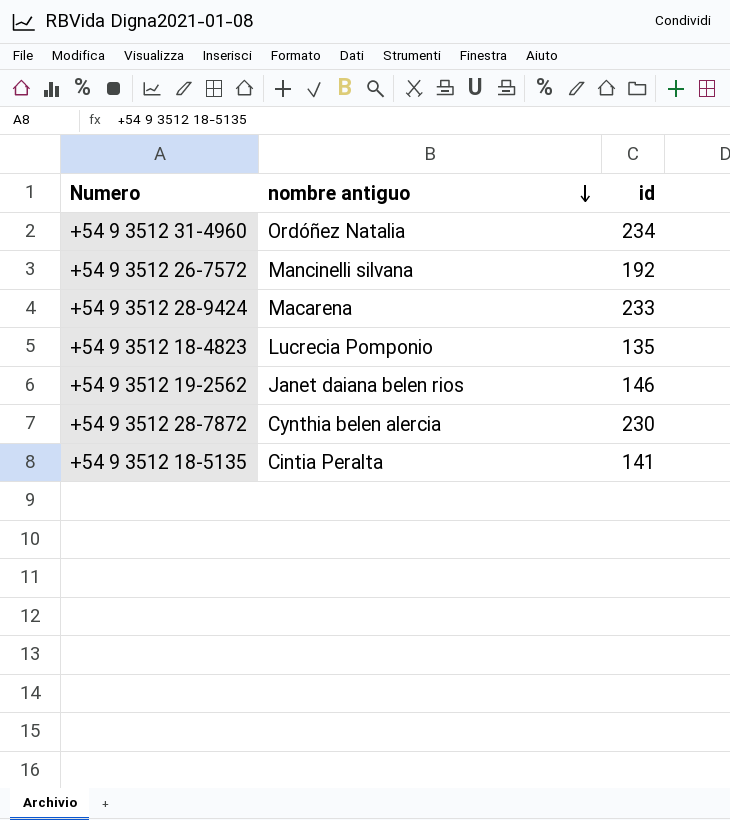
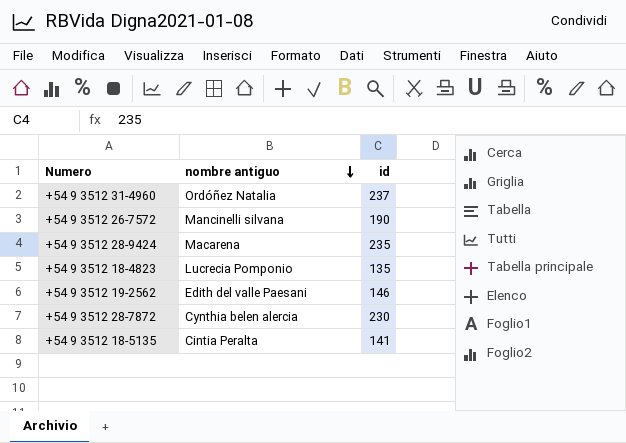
+54 9 3512 31-4960 | id: 234 -> 237
+54 9 3512 26-7572 | id: 192 -> 190
+54 9 3512 28-9424 | id: 233 -> 235
+54 9 3512 19-2562 | nombre antiguo: Janet daiana belen rios -> Edith del valle Paesani

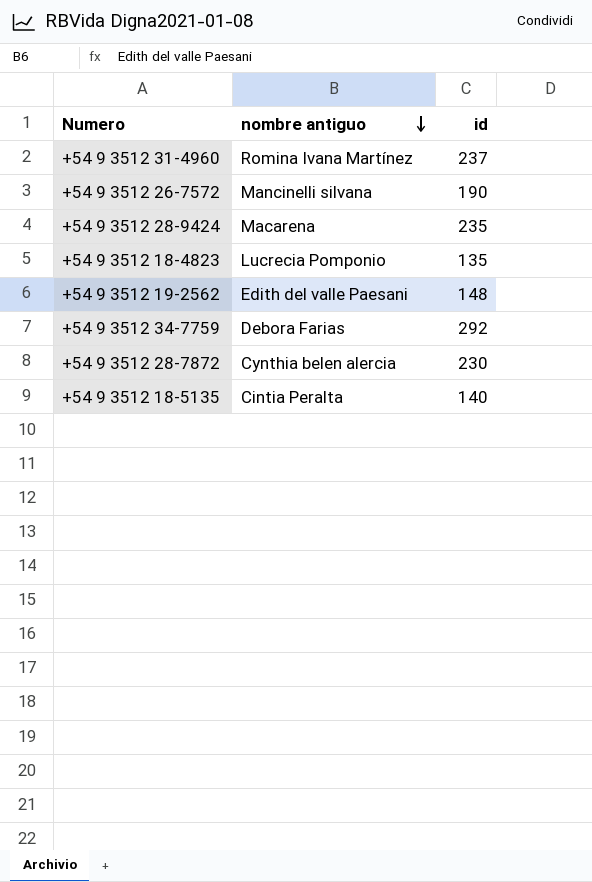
+54 9 3512 31-4960 | nombre antiguo: Ordóñez Natalia -> Romina Ivana Martínez
+54 9 3512 19-2562 | id: 146 -> 148
row +54 9 3512 34-7759: none -> Debora Farias | 292
+54 9 3512 18-5135 | id: 141 -> 140

